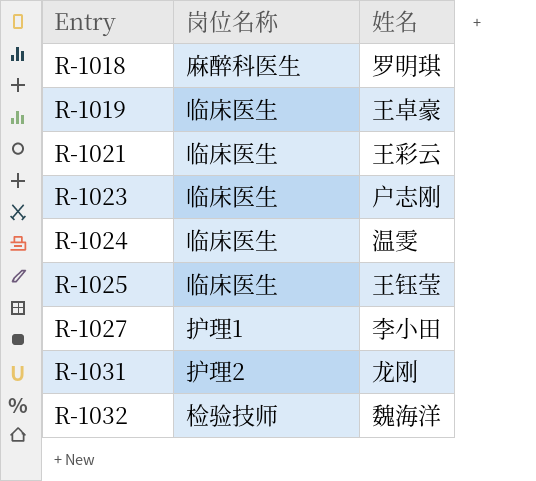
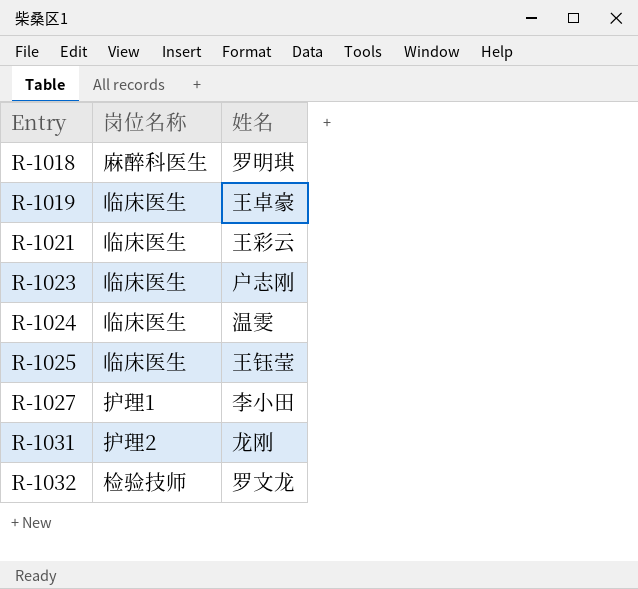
R-1032 | 姓名: 魏海洋 -> 罗文龙

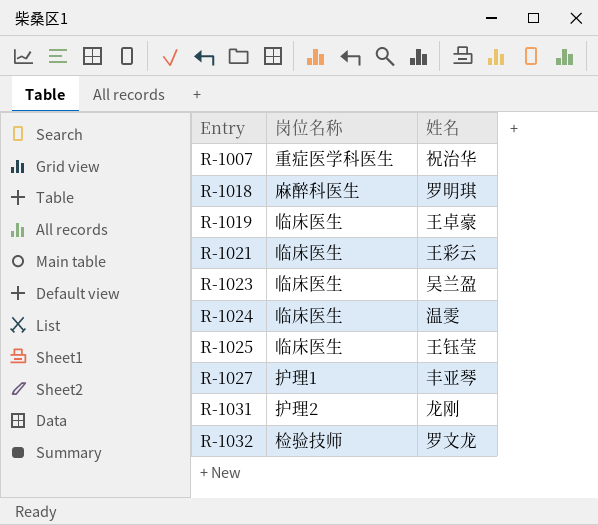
row R-1007: none -> 重症医学科医生 | 祝治华
R-1023 | 姓名: 户志刚 -> 吴兰盈
R-1027 | 姓名: 李小田 -> 丰亚琴

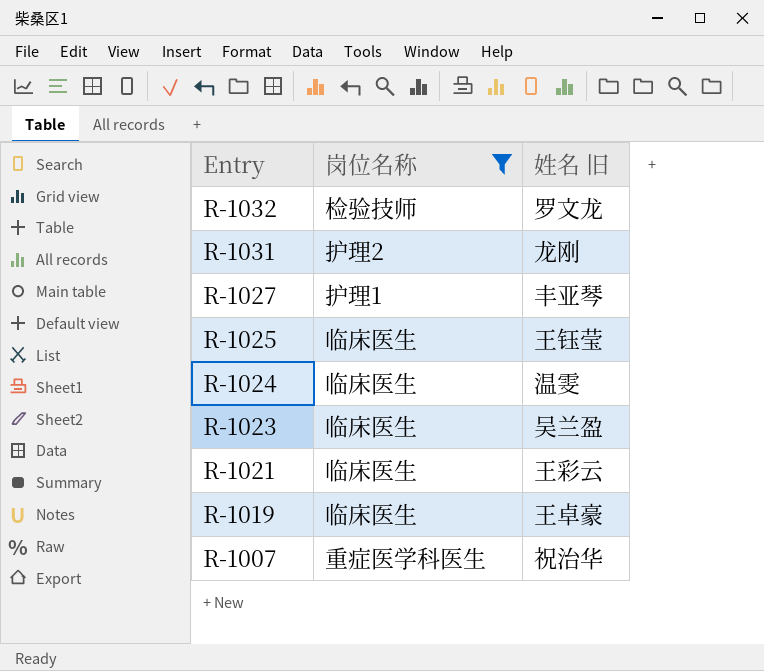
filter: none -> 岗位名称 != 麻醉科医生
row order: Entry ascending -> Entry descending
column name: 姓名 -> 姓名 旧

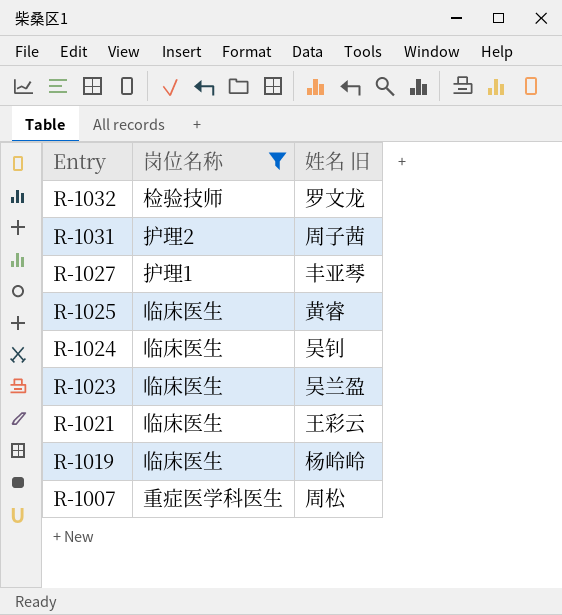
R-1031 | 姓名 旧: 龙刚 -> 周子茜
R-1025 | 姓名 旧: 王钰莹 -> 黄睿
R-1024 | 姓名 旧: 温雯 -> 吴钊
R-1019 | 姓名 旧: 王卓豪 -> 杨岭岭
R-1007 | 姓名 旧: 祝治华 -> 周松

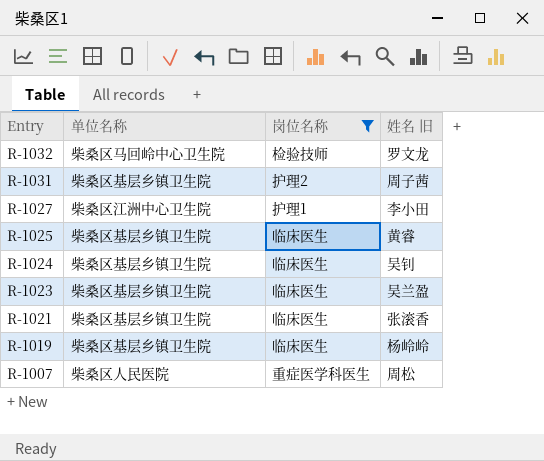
column 单位名称 | position: none -> 2
R-1027 | 姓名 旧: 丰亚琴 -> 李小田
R-1021 | 姓名 旧: 王彩云 -> 张滚香

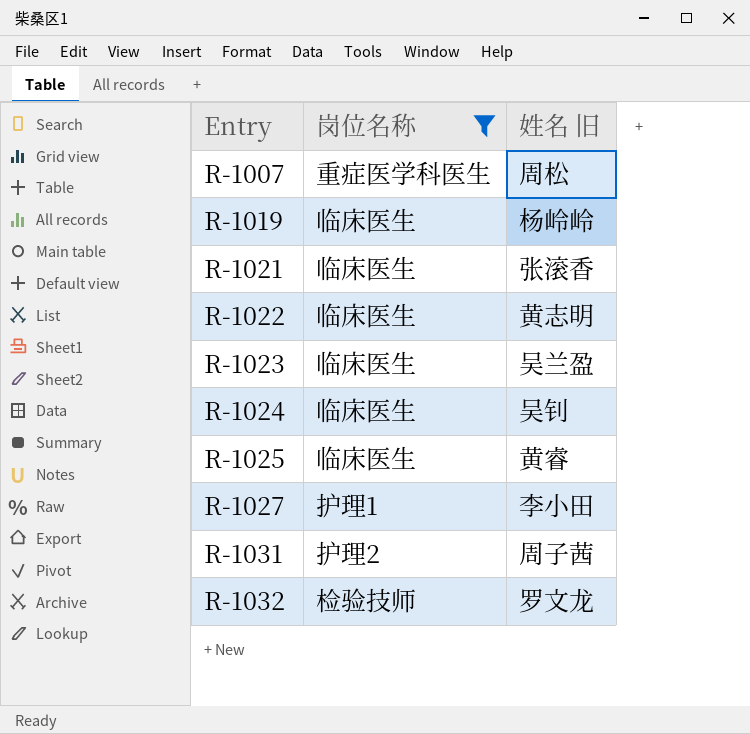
row order: Entry descending -> Entry ascending
column 单位名称 | position: 2 -> none
row R-1022: none -> 临床医生 | 黄志明

